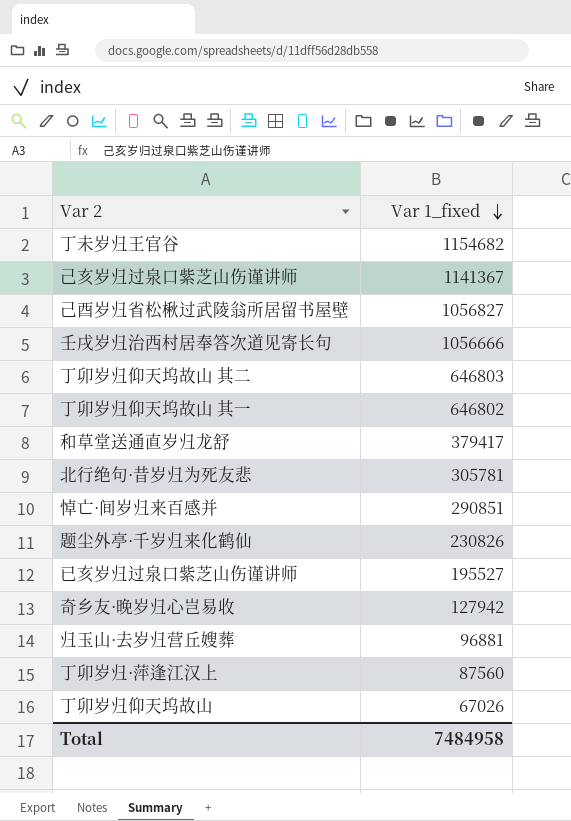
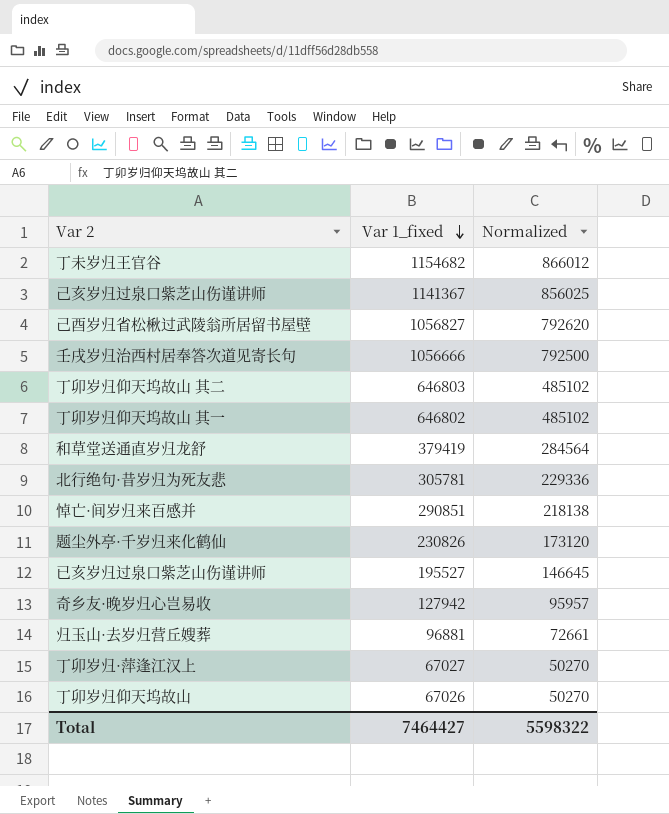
column Normalized | formula: none -> [Var 1_fixed] * 0.75
和草堂送通直岁归龙舒 | Var 1_fixed: 379417 -> 379419
丁卯岁归·萍逢江汉上 | Var 1_fixed: 87560 -> 67027
Total | Var 1_fixed: 7484958 -> 7464427

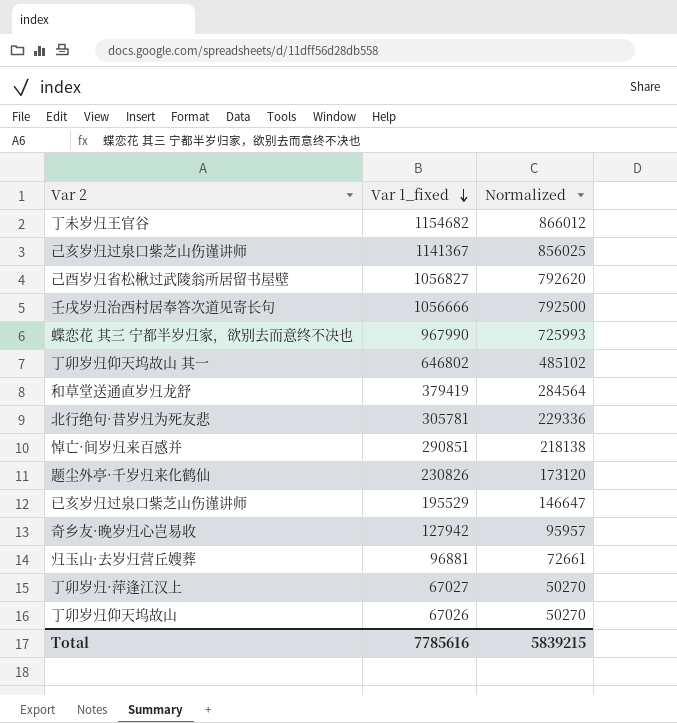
row 丁卯岁归仰天坞故山 其二: 646803 | 485102 -> none
row 蝶恋花 其三 宁都半岁归家，欲别去而意终不决也: none -> 967990 | 725993
已亥岁归过泉口紫芝山伤谨讲师 | Var 1_fixed: 195527 -> 195529
已亥岁归过泉口紫芝山伤谨讲师 | Normalized: 146645 -> 146647
Total | Var 1_fixed: 7464427 -> 7785616
Total | Normalized: 5598322 -> 5839215

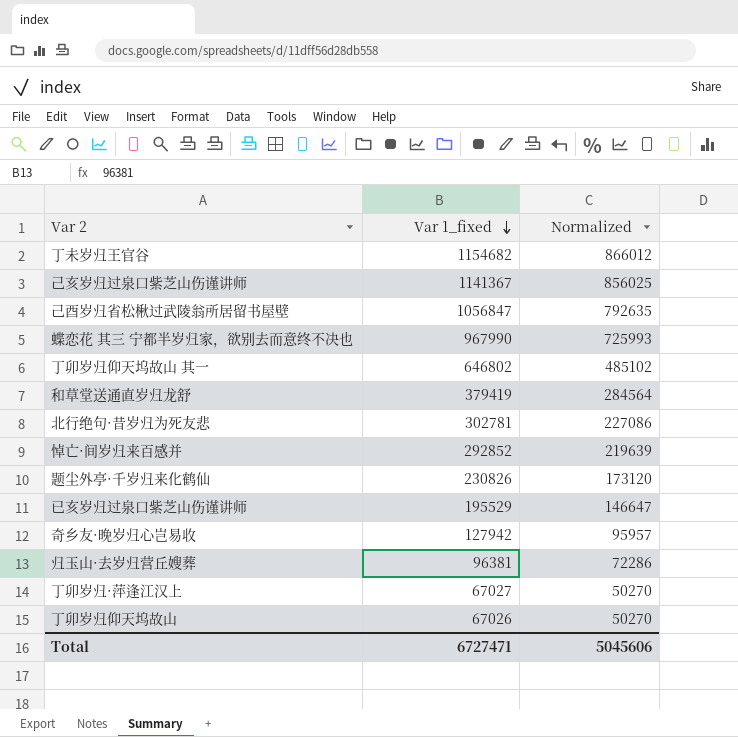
row 壬戌岁归治西村居奉答次道见寄长句: 1056666 | 792500 -> none
己酉岁归省松楸过武陵翁所居留书屋壁 | Var 1_fixed: 1056827 -> 1056847
己酉岁归省松楸过武陵翁所居留书屋壁 | Normalized: 792620 -> 792635
北行绝句·昔岁归为死友悲 | Var 1_fixed: 305781 -> 302781
北行绝句·昔岁归为死友悲 | Normalized: 229336 -> 227086
悼亡·间岁归来百感并 | Var 1_fixed: 290851 -> 292852
悼亡·间岁归来百感并 | Normalized: 218138 -> 219639
归玉山·去岁归营丘嫂葬 | Var 1_fixed: 96881 -> 96381
归玉山·去岁归营丘嫂葬 | Normalized: 72661 -> 72286
Total | Var 1_fixed: 7785616 -> 6727471
Total | Normalized: 5839215 -> 5045606

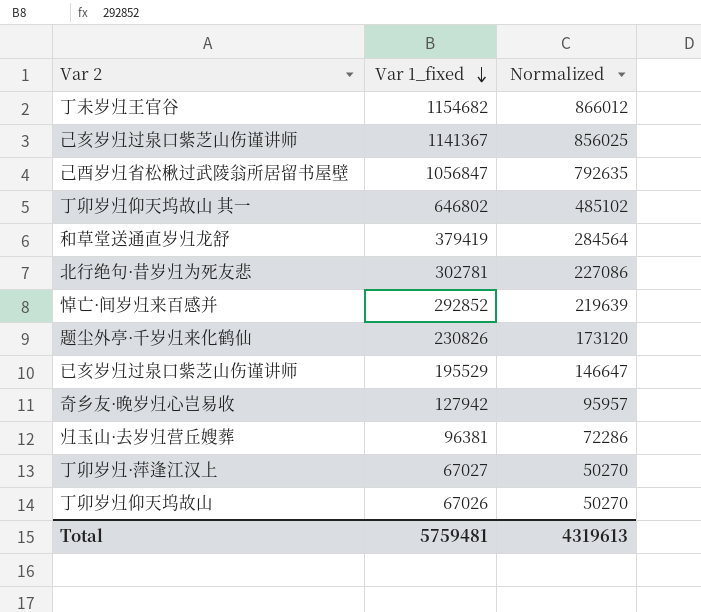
row 蝶恋花 其三 宁都半岁归家，欲别去而意终不决也: 967990 | 725993 -> none
Total | Var 1_fixed: 6727471 -> 5759481
Total | Normalized: 5045606 -> 4319613

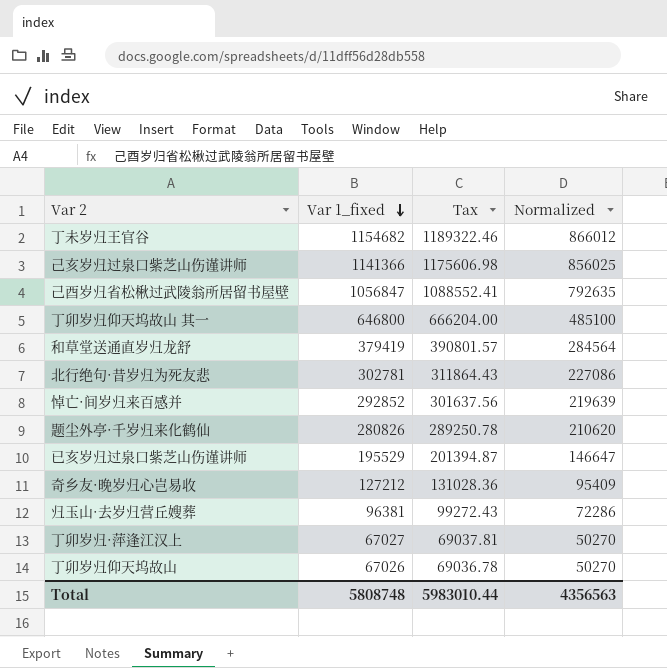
column Tax | formula: none -> [Var 1_fixed] * 1.03
己亥岁归过泉口紫芝山伤谨讲师 | Var 1_fixed: 1141367 -> 1141366
丁卯岁归仰天坞故山 其一 | Var 1_fixed: 646802 -> 646800
丁卯岁归仰天坞故山 其一 | Normalized: 485102 -> 485100
题尘外亭·千岁归来化鹤仙 | Var 1_fixed: 230826 -> 280826
题尘外亭·千岁归来化鹤仙 | Normalized: 173120 -> 210620
奇乡友·晚岁归心岂易收 | Var 1_fixed: 127942 -> 127212
奇乡友·晚岁归心岂易收 | Normalized: 95957 -> 95409
Total | Var 1_fixed: 5759481 -> 5808748
Total | Normalized: 4319613 -> 4356563

